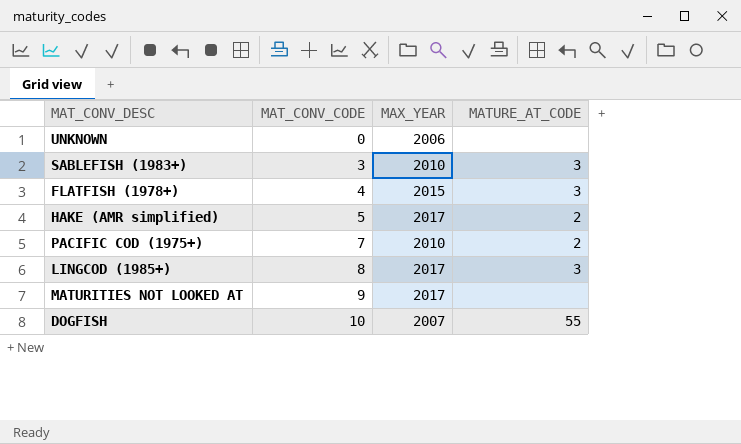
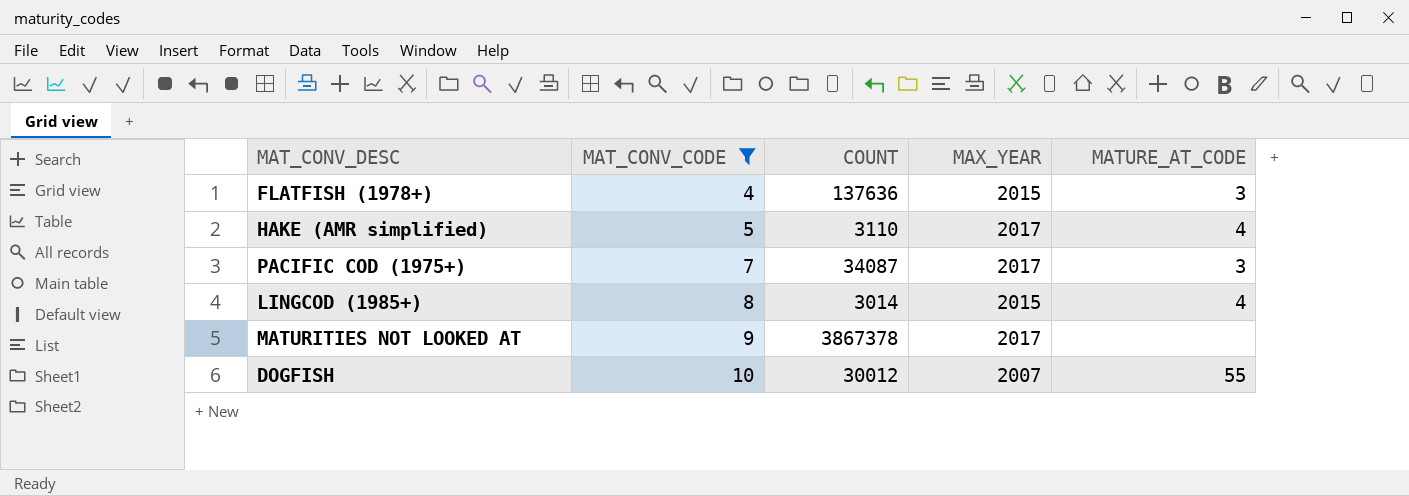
filter: none -> MAT_CONV_CODE >= 4
column COUNT | position: none -> 3
HAKE (AMR simplified) | MATURE_AT_CODE: 2 -> 4
PACIFIC COD (1975+) | MAX_YEAR: 2010 -> 2017
PACIFIC COD (1975+) | MATURE_AT_CODE: 2 -> 3
LINGCOD (1985+) | MAX_YEAR: 2017 -> 2015
LINGCOD (1985+) | MATURE_AT_CODE: 3 -> 4

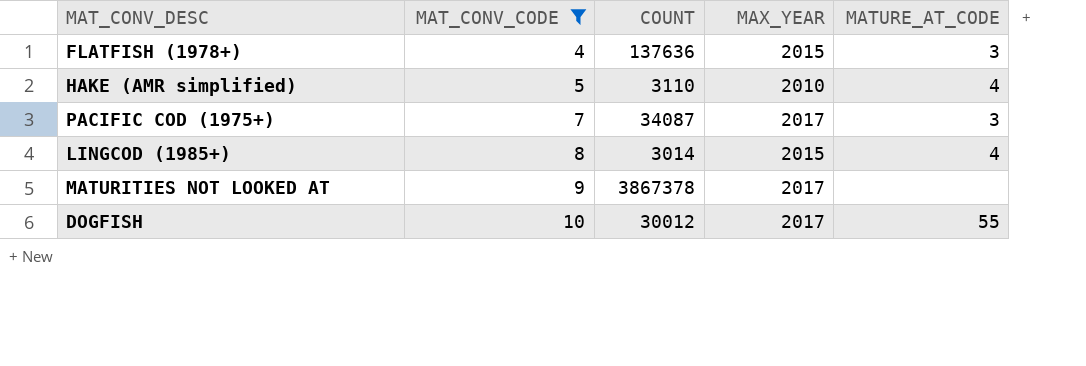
HAKE (AMR simplified) | MAX_YEAR: 2017 -> 2010
DOGFISH | MAX_YEAR: 2007 -> 2017

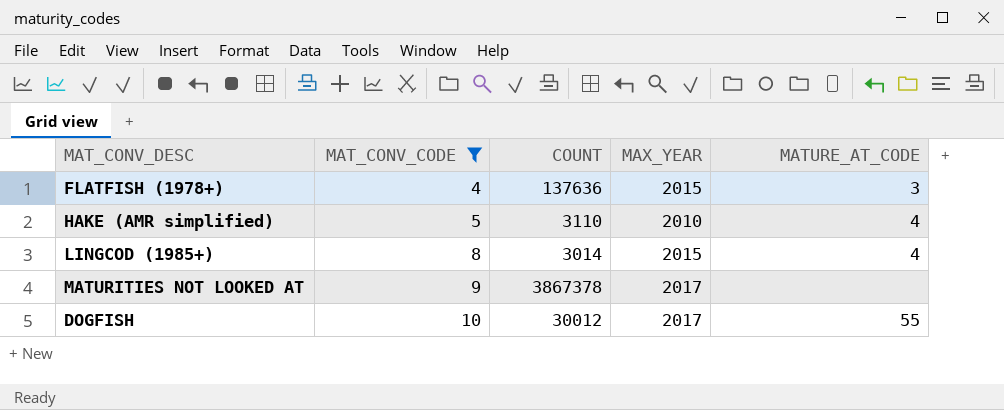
row PACIFIC COD (1975+): 7 | 34087 | 2017 | 3 -> none

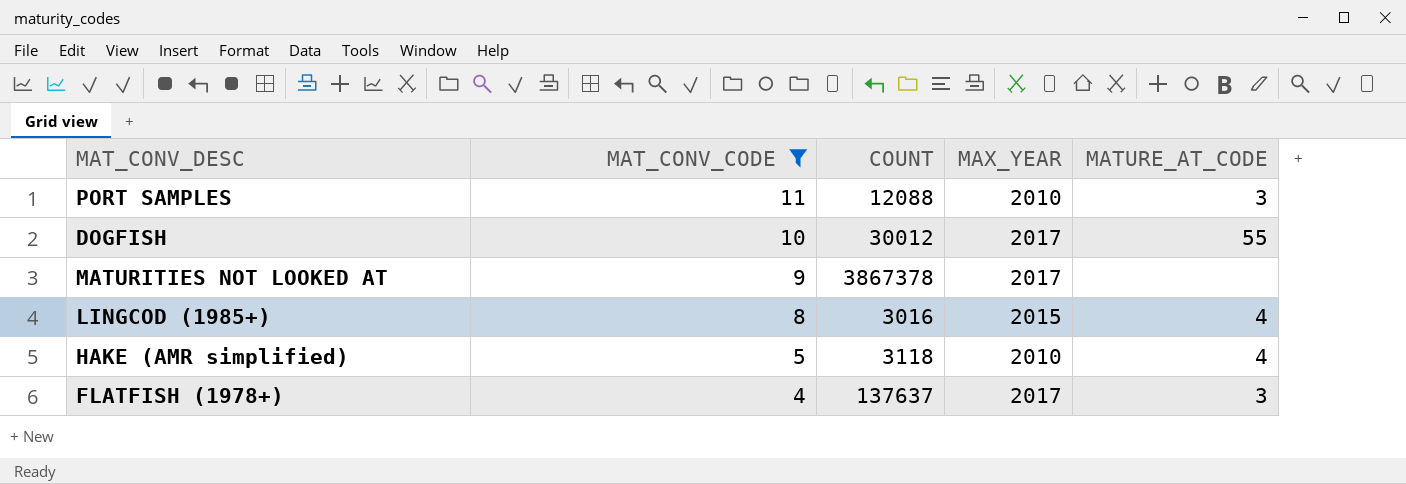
row order: MAT_CONV_CODE ascending -> MAT_CONV_CODE descending
row PORT SAMPLES: none -> 11 | 12088 | 2010 | 3
LINGCOD (1985+) | COUNT: 3014 -> 3016
HAKE (AMR simplified) | COUNT: 3110 -> 3118
FLATFISH (1978+) | COUNT: 137636 -> 137637
FLATFISH (1978+) | MAX_YEAR: 2015 -> 2017

